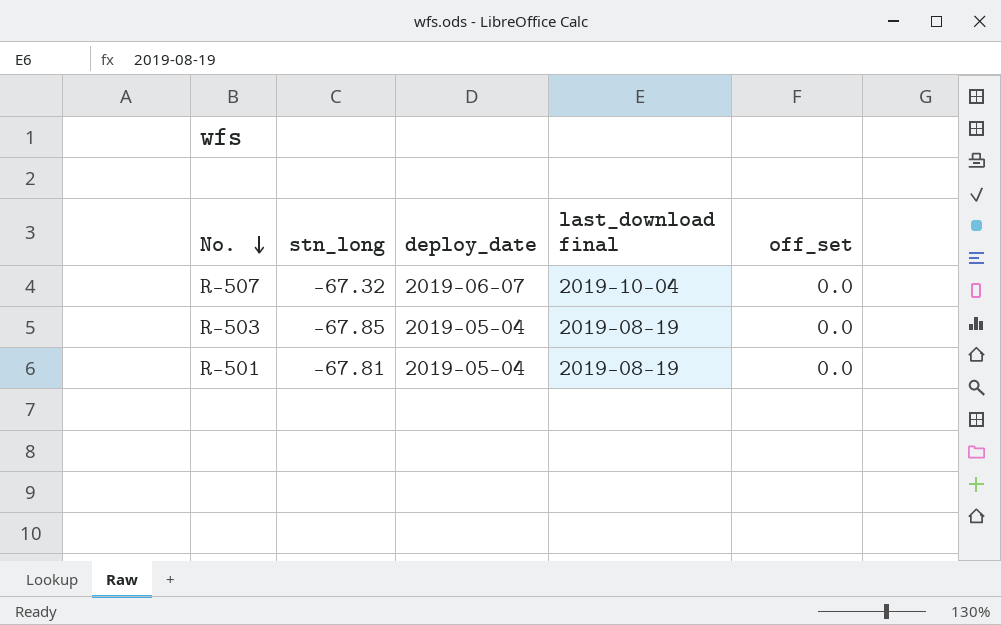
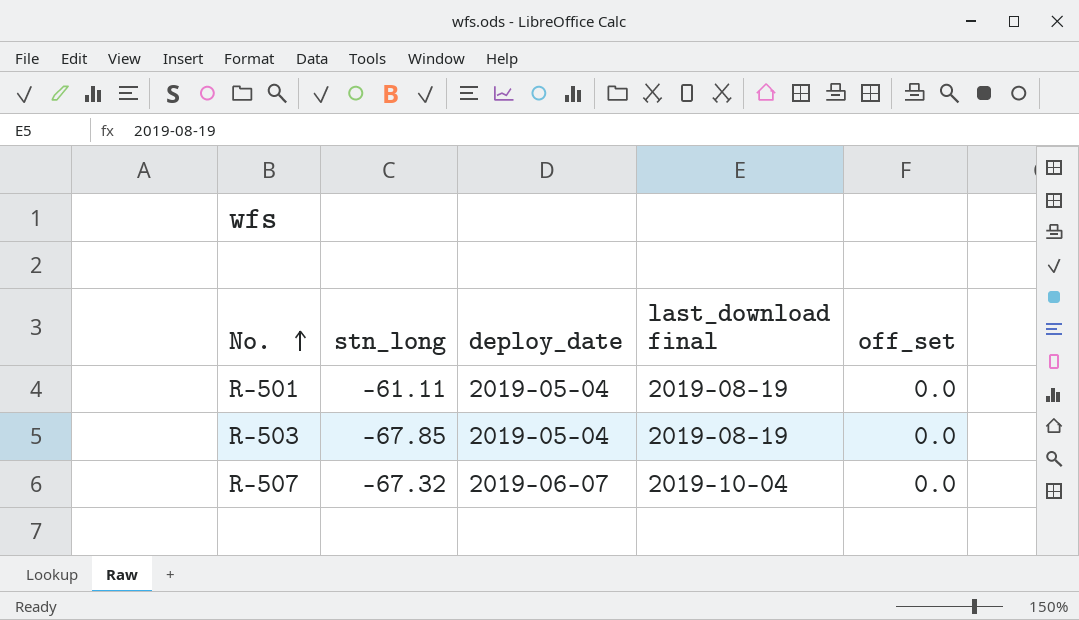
row order: No. descending -> No. ascending
R-501 | stn_long: -67.81 -> -61.11

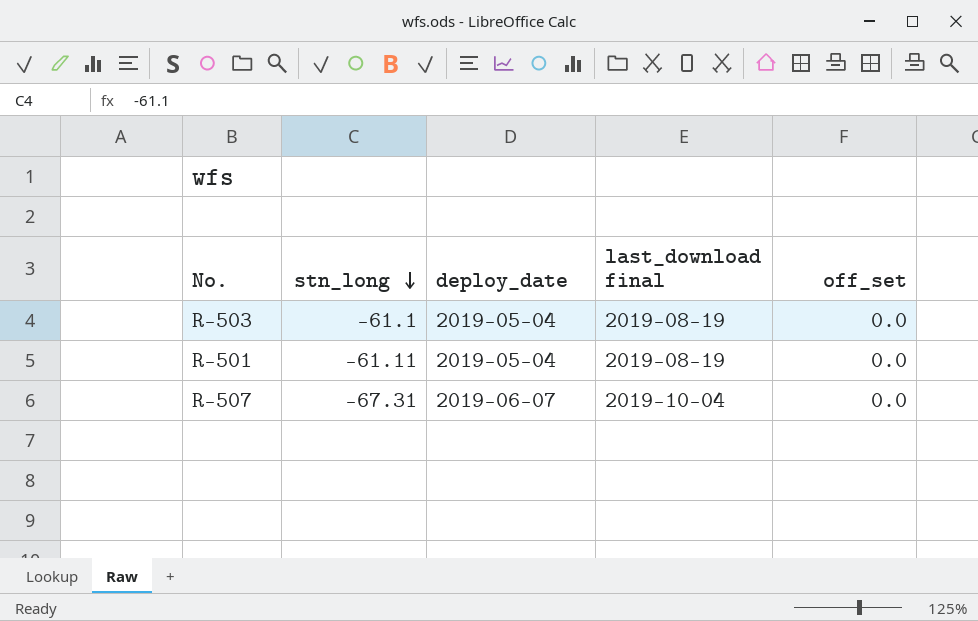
row order: No. ascending -> stn_long descending
R-503 | stn_long: -67.85 -> -61.1
R-507 | stn_long: -67.32 -> -67.31

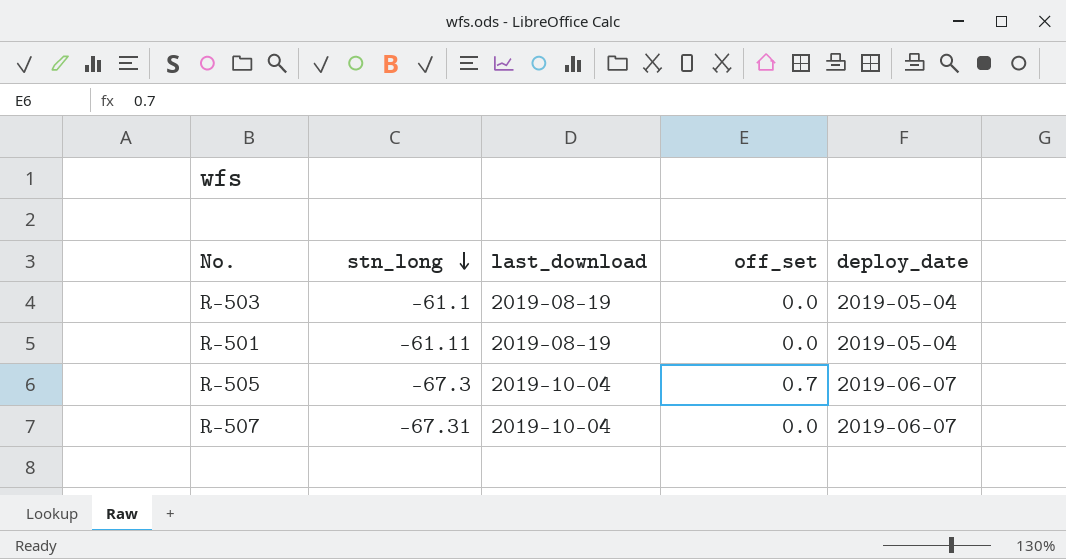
column name: last_download final -> last_download
column deploy_date | position: 3 -> 5
row R-505: none -> -67.3 | 2019-10-04 | 0.7 | 2019-06-07

